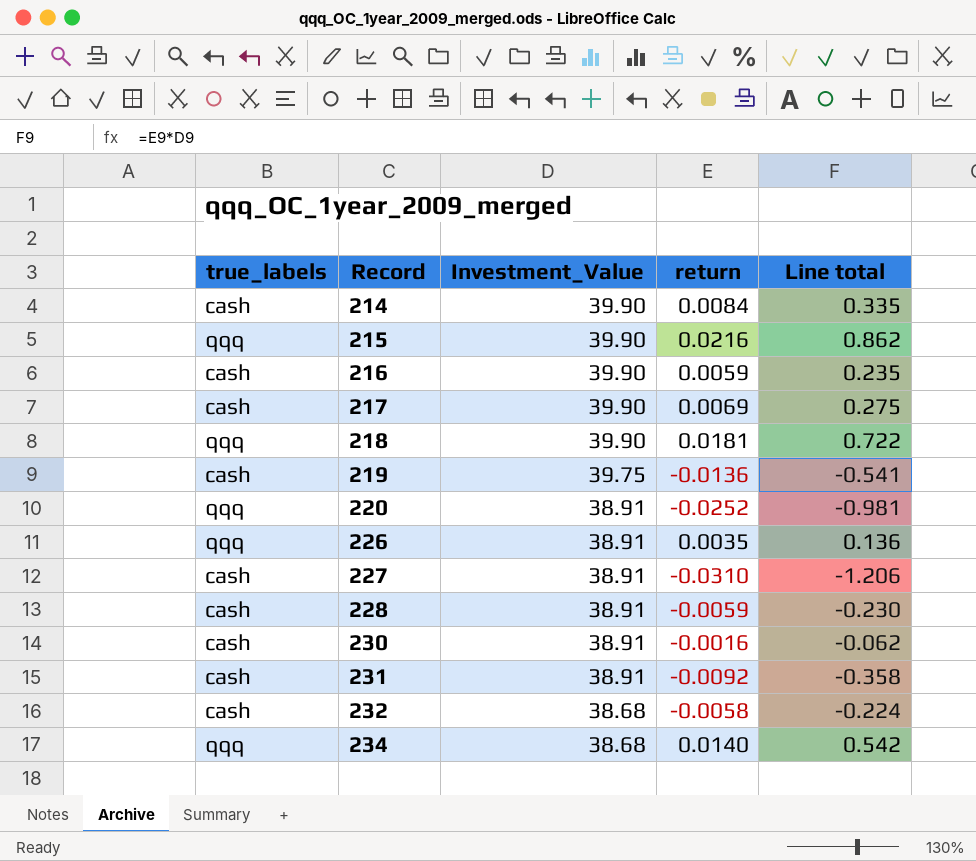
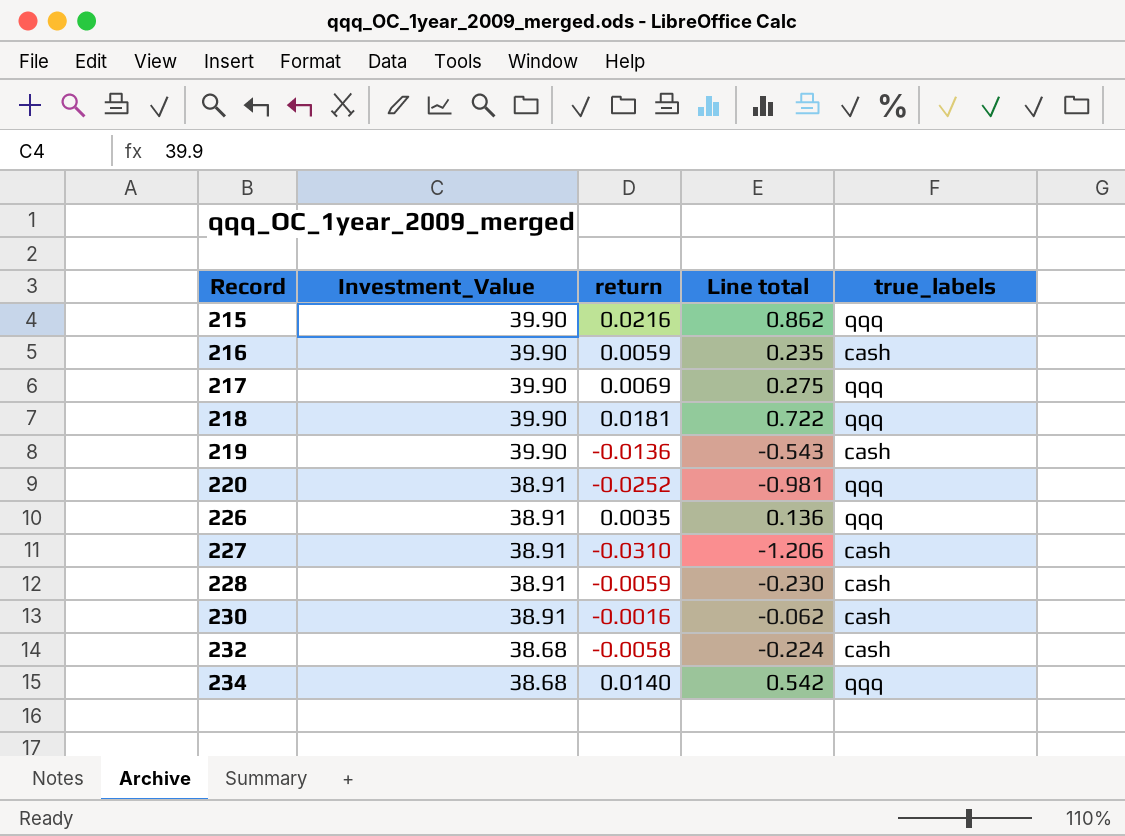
column true_labels | position: 1 -> 5
row 214: cash | 39.90 | 0.0084 | 0.335 -> none
row 231: cash | 38.91 | -0.0092 | -0.358 -> none
217 | true_labels: cash -> qqq
219 | Investment_Value: 39.75 -> 39.90
219 | Line total: -0.541 -> -0.543

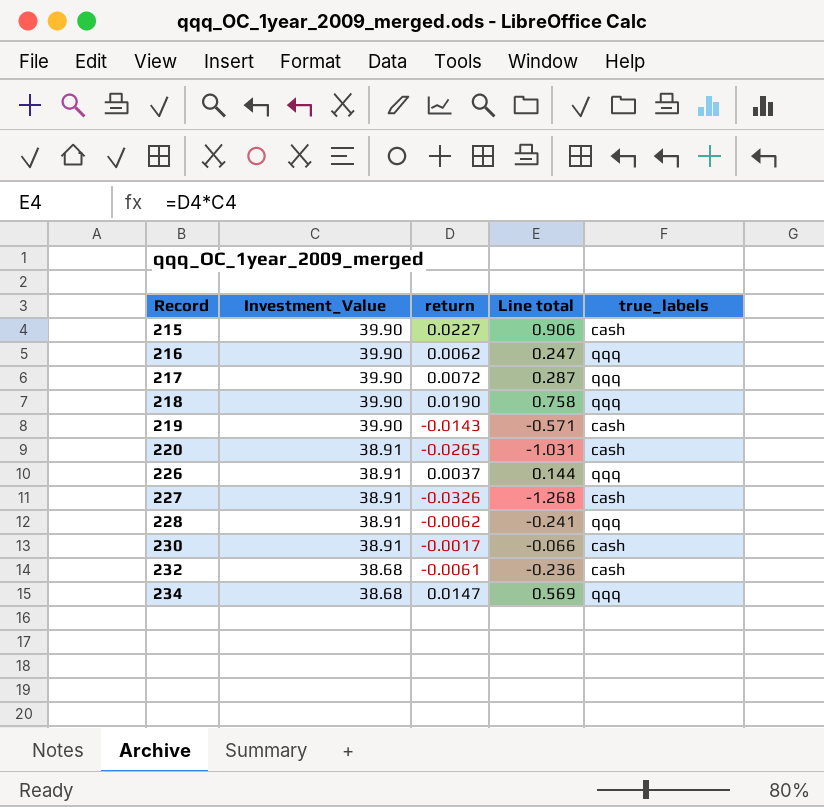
215 | return: 0.0216 -> 0.0227
215 | Line total: 0.862 -> 0.906
215 | true_labels: qqq -> cash
216 | return: 0.0059 -> 0.0062
216 | Line total: 0.235 -> 0.247
216 | true_labels: cash -> qqq
217 | return: 0.0069 -> 0.0072
217 | Line total: 0.275 -> 0.287
218 | return: 0.0181 -> 0.0190
218 | Line total: 0.722 -> 0.758
219 | return: -0.0136 -> -0.0143
219 | Line total: -0.543 -> -0.571
220 | return: -0.0252 -> -0.0265
220 | Line total: -0.981 -> -1.031
220 | true_labels: qqq -> cash
226 | return: 0.0035 -> 0.0037
226 | Line total: 0.136 -> 0.144
227 | return: -0.0310 -> -0.0326
227 | Line total: -1.206 -> -1.268
228 | return: -0.0059 -> -0.0062
228 | Line total: -0.230 -> -0.241
228 | true_labels: cash -> qqq
230 | return: -0.0016 -> -0.0017
230 | Line total: -0.062 -> -0.066
232 | return: -0.0058 -> -0.0061
232 | Line total: -0.224 -> -0.236
234 | return: 0.0140 -> 0.0147
234 | Line total: 0.542 -> 0.569

